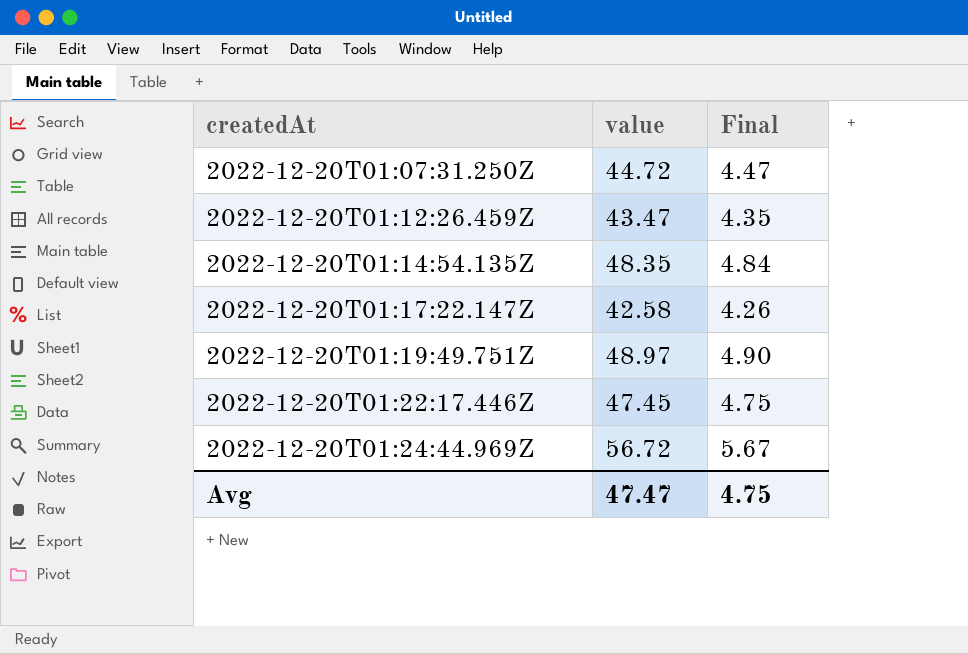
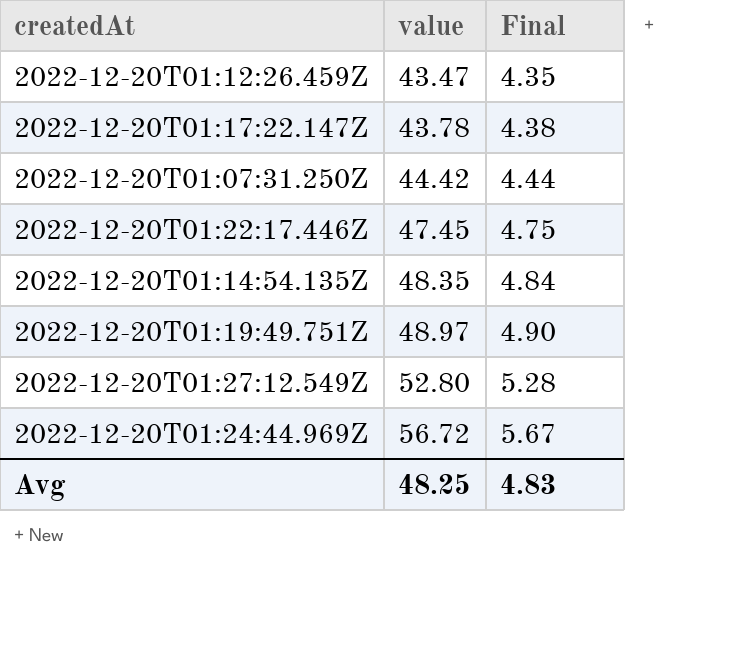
row order: createdAt ascending -> value ascending
2022-12-20T01:17:22.147Z | value: 42.58 -> 43.78
2022-12-20T01:17:22.147Z | Final: 4.26 -> 4.38
2022-12-20T01:07:31.250Z | value: 44.72 -> 44.42
2022-12-20T01:07:31.250Z | Final: 4.47 -> 4.44
row 2022-12-20T01:27:12.549Z: none -> 52.80 | 5.28
Avg | value: 47.47 -> 48.25
Avg | Final: 4.75 -> 4.83

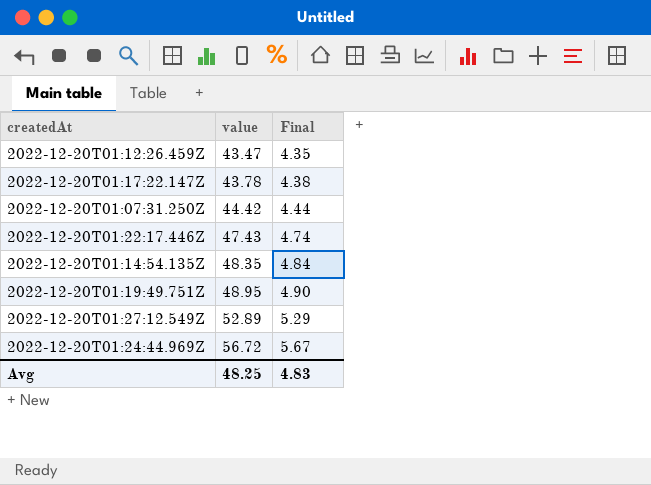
2022-12-20T01:22:17.446Z | value: 47.45 -> 47.43
2022-12-20T01:22:17.446Z | Final: 4.75 -> 4.74
2022-12-20T01:19:49.751Z | value: 48.97 -> 48.95
2022-12-20T01:27:12.549Z | value: 52.80 -> 52.89
2022-12-20T01:27:12.549Z | Final: 5.28 -> 5.29

